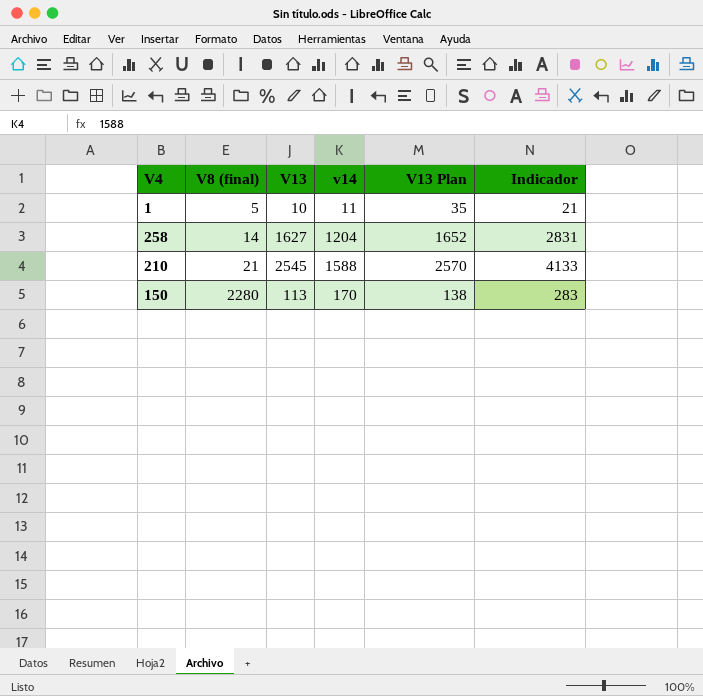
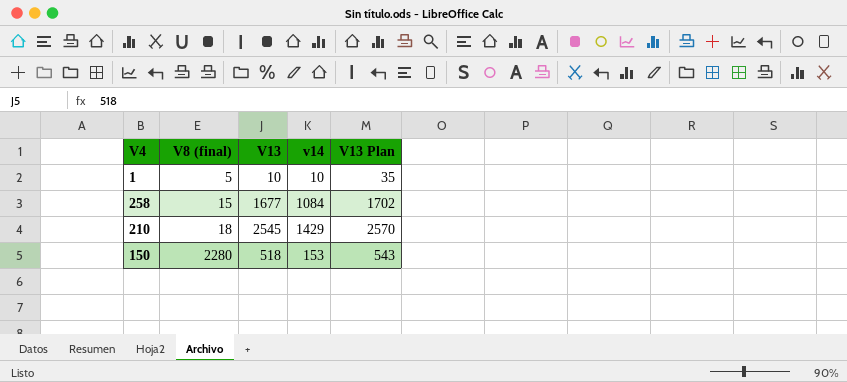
column Indicador | formula: [V13] + [v14] -> none
1 | v14: 11 -> 10
258 | V8 (final): 14 -> 15
258 | V13: 1627 -> 1677
258 | v14: 1204 -> 1084
258 | V13 Plan: 1652 -> 1702
210 | V8 (final): 21 -> 18
210 | v14: 1588 -> 1429
150 | V13: 113 -> 518
150 | v14: 170 -> 153
150 | V13 Plan: 138 -> 543

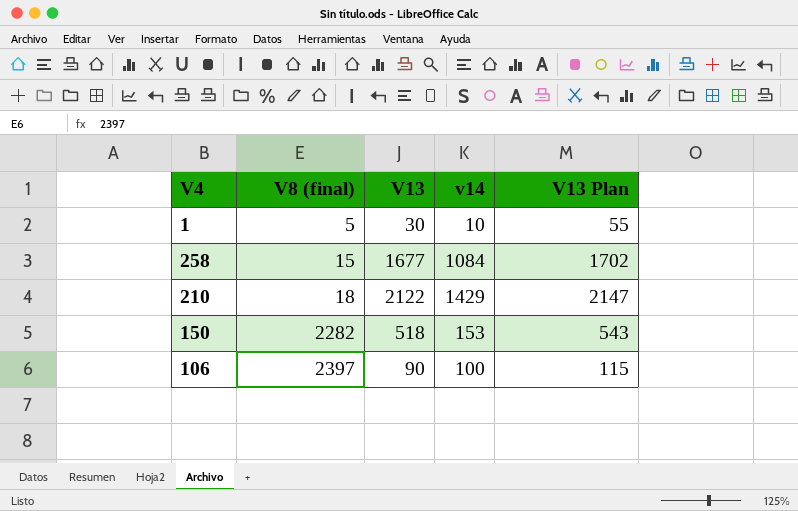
1 | V13: 10 -> 30
1 | V13 Plan: 35 -> 55
210 | V13: 2545 -> 2122
210 | V13 Plan: 2570 -> 2147
150 | V8 (final): 2280 -> 2282
row 106: none -> 2397 | 90 | 100 | 115

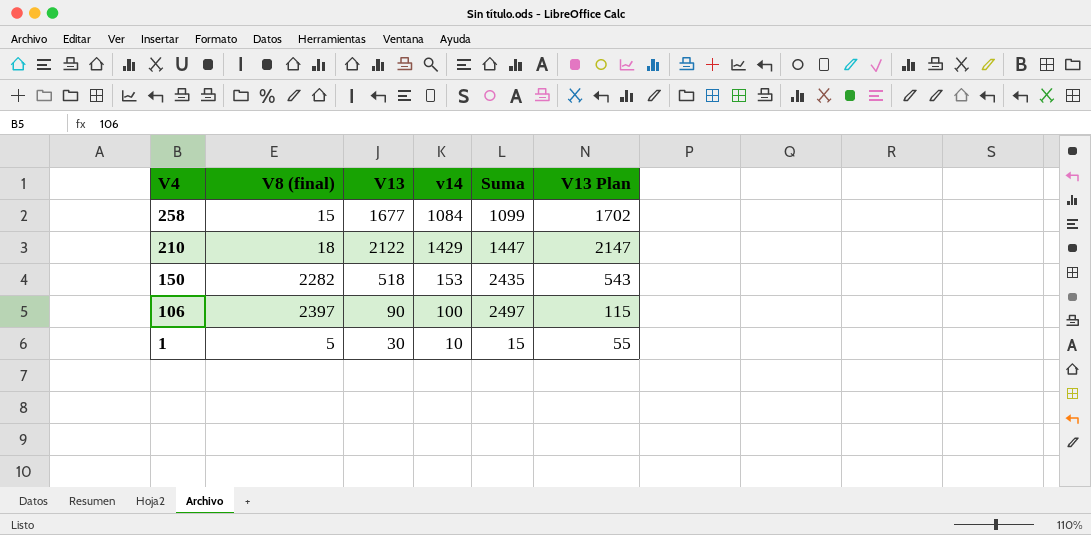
row order: V8 (final) ascending -> V4 descending
column Suma | formula: none -> [V8 (final)] + [v14]

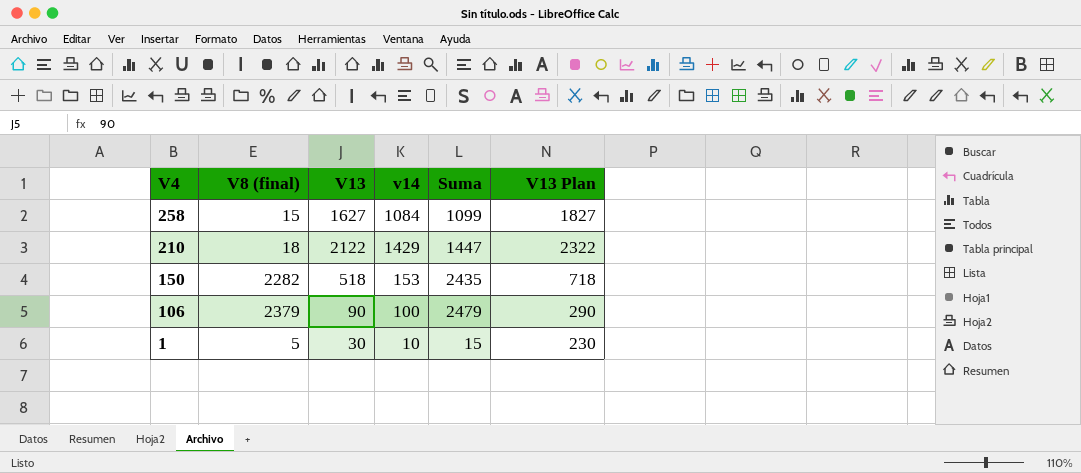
column V13 Plan | formula: [V13] + 25 -> [V13] + 200
258 | V13: 1677 -> 1627
106 | V8 (final): 2397 -> 2379
106 | Suma: 2497 -> 2479

